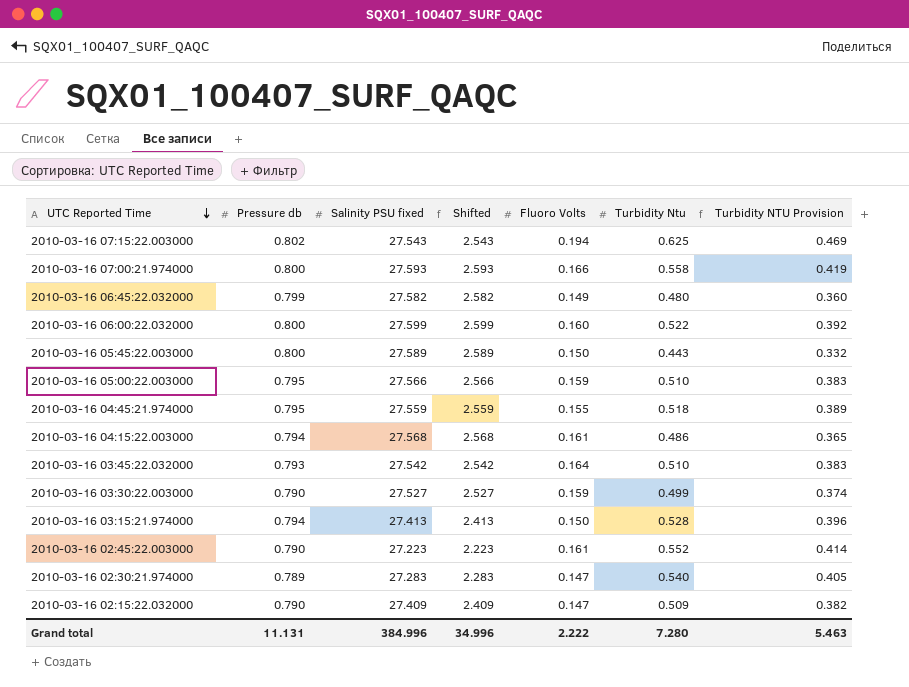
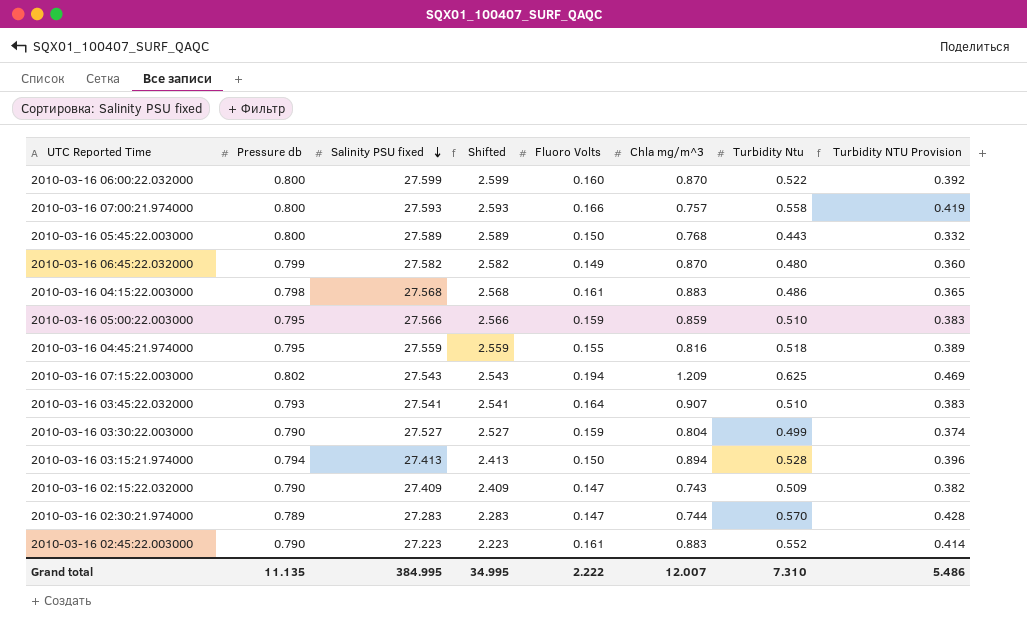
row order: UTC Reported Time descending -> Salinity PSU fixed descending
column Chla mg/m^3 | position: none -> 6
2010-03-16 04:15:22.003000 | Pressure db: 0.794 -> 0.798
2010-03-16 03:45:22.032000 | Salinity PSU fixed: 27.542 -> 27.541
2010-03-16 03:45:22.032000 | Shifted: 2.542 -> 2.541
2010-03-16 02:30:21.974000 | Turbidity Ntu: 0.540 -> 0.570
2010-03-16 02:30:21.974000 | Turbidity NTU Provision: 0.405 -> 0.428
Grand total | Pressure db: 11.131 -> 11.135
Grand total | Salinity PSU fixed: 384.996 -> 384.995
Grand total | Shifted: 34.996 -> 34.995
Grand total | Turbidity Ntu: 7.280 -> 7.310
Grand total | Turbidity NTU Provision: 5.463 -> 5.486

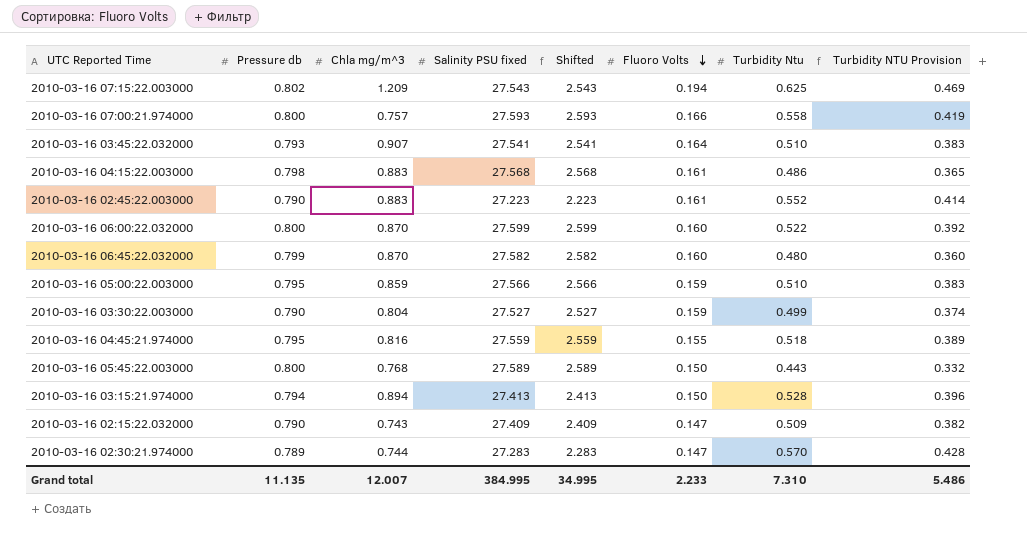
row order: Salinity PSU fixed descending -> Fluoro Volts descending
column Chla mg/m^3 | position: 6 -> 3
2010-03-16 06:45:22.032000 | Fluoro Volts: 0.149 -> 0.160
Grand total | Fluoro Volts: 2.222 -> 2.233

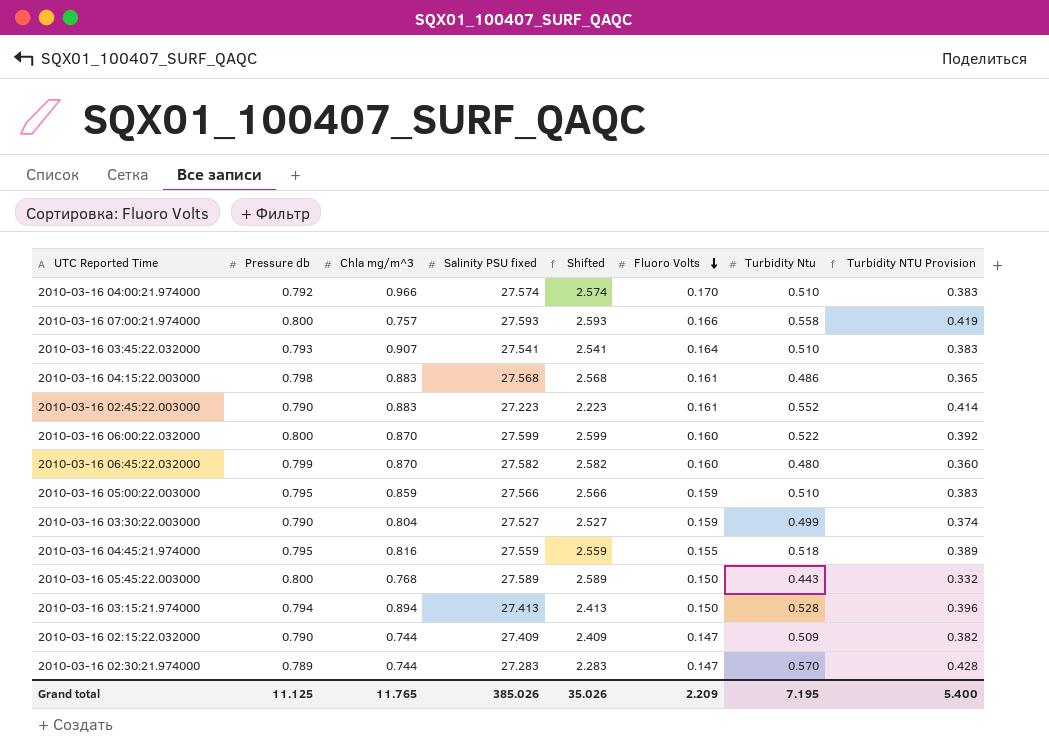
row 2010-03-16 07:15:22.003000: 0.802 | 1.209 | 27.543 | 2.543 | 0.194 | 0.625 | 0.469 -> none
row 2010-03-16 04:00:21.974000: none -> 0.792 | 0.966 | 27.574 | 2.574 | 0.170 | 0.510 | 0.383
2010-03-16 02:15:22.032000 | Chla mg/m^3: 0.743 -> 0.744
Grand total | Pressure db: 11.135 -> 11.125
Grand total | Chla mg/m^3: 12.007 -> 11.765
Grand total | Salinity PSU fixed: 384.995 -> 385.026
Grand total | Shifted: 34.995 -> 35.026
Grand total | Fluoro Volts: 2.233 -> 2.209
Grand total | Turbidity Ntu: 7.310 -> 7.195
Grand total | Turbidity NTU Provision: 5.486 -> 5.400

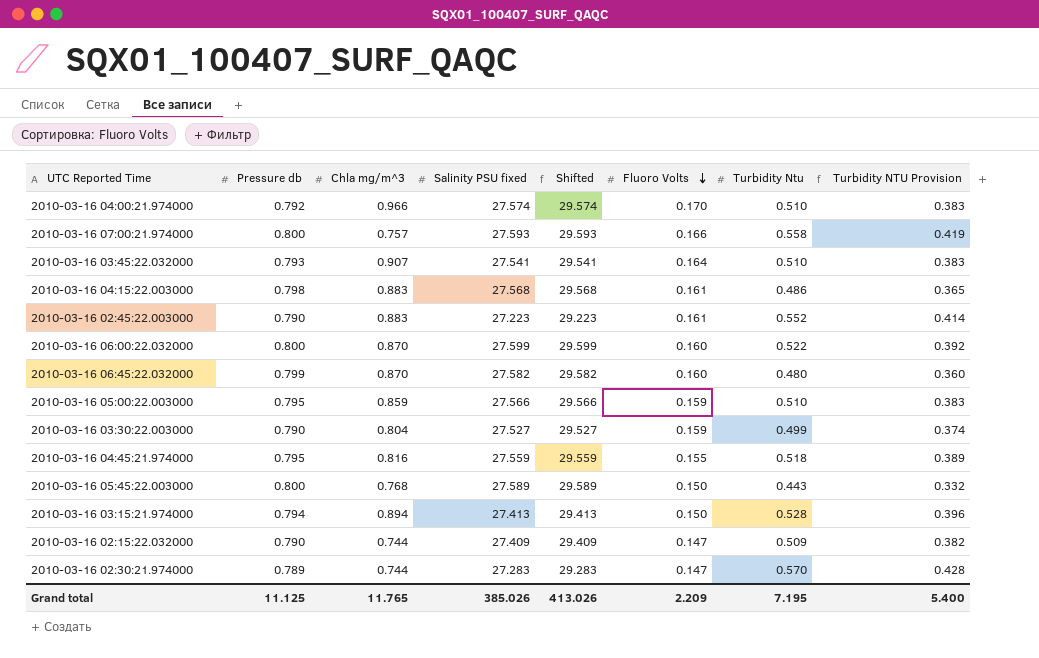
column Shifted | formula: [Salinity PSU fixed] - 25 -> [Salinity PSU fixed] + 2
Grand total | Shifted: 35.026 -> 413.026

